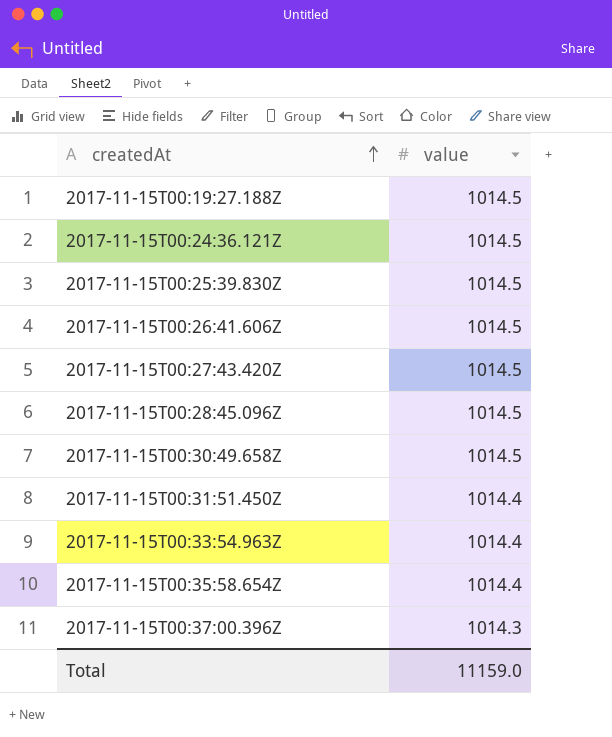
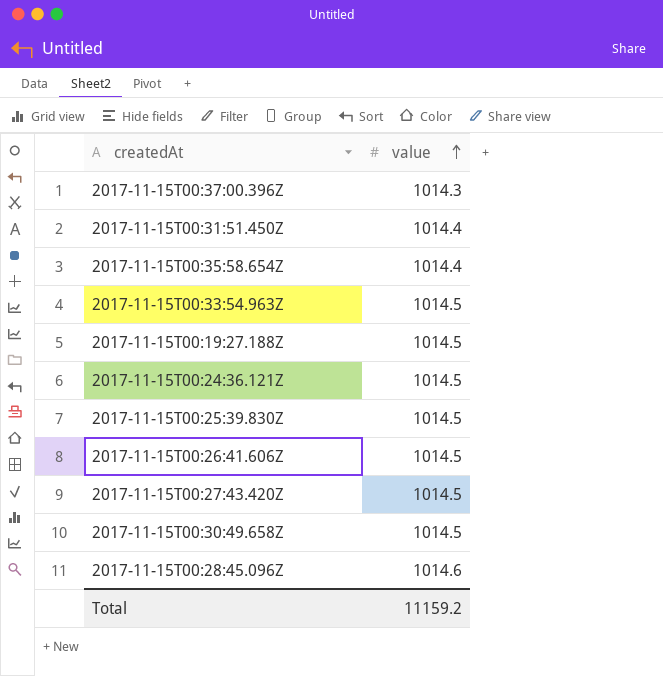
row order: createdAt ascending -> value ascending
2017-11-15T00:33:54.963Z | value: 1014.4 -> 1014.5
2017-11-15T00:28:45.096Z | value: 1014.5 -> 1014.6
Total | value: 11159.0 -> 11159.2

